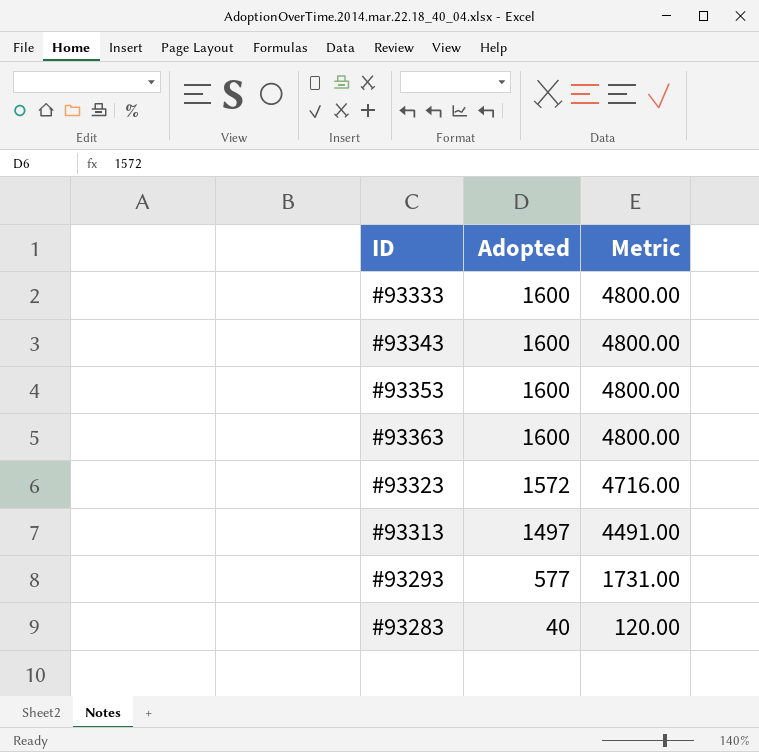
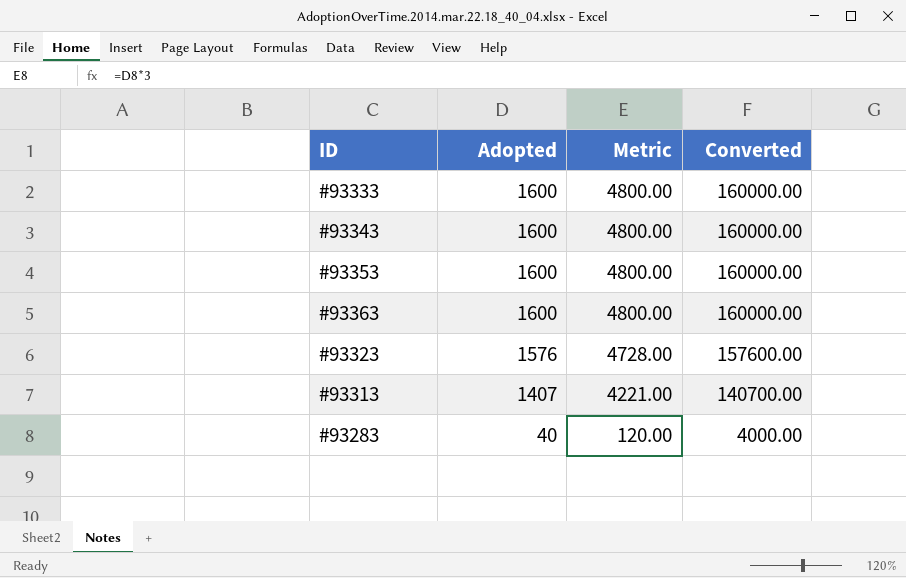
column Converted | formula: none -> [Adopted] * 100
row #93293: 577 | 1731.00 -> none
#93323 | Adopted: 1572 -> 1576
#93323 | Metric: 4716.00 -> 4728.00
#93313 | Adopted: 1497 -> 1407
#93313 | Metric: 4491.00 -> 4221.00

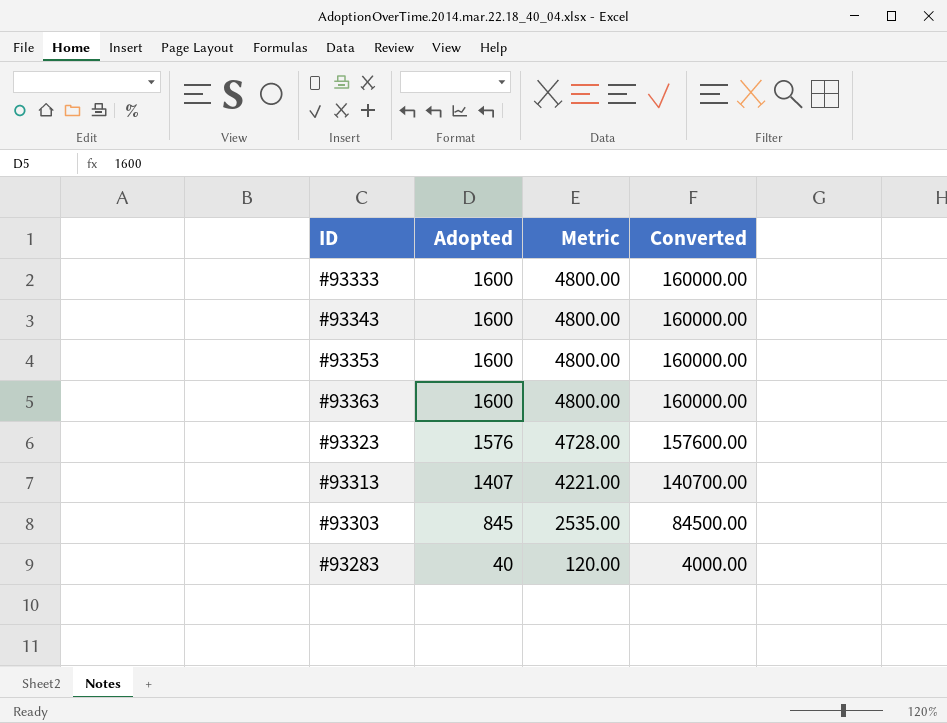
row #93303: none -> 845 | 2535.00 | 84500.00

